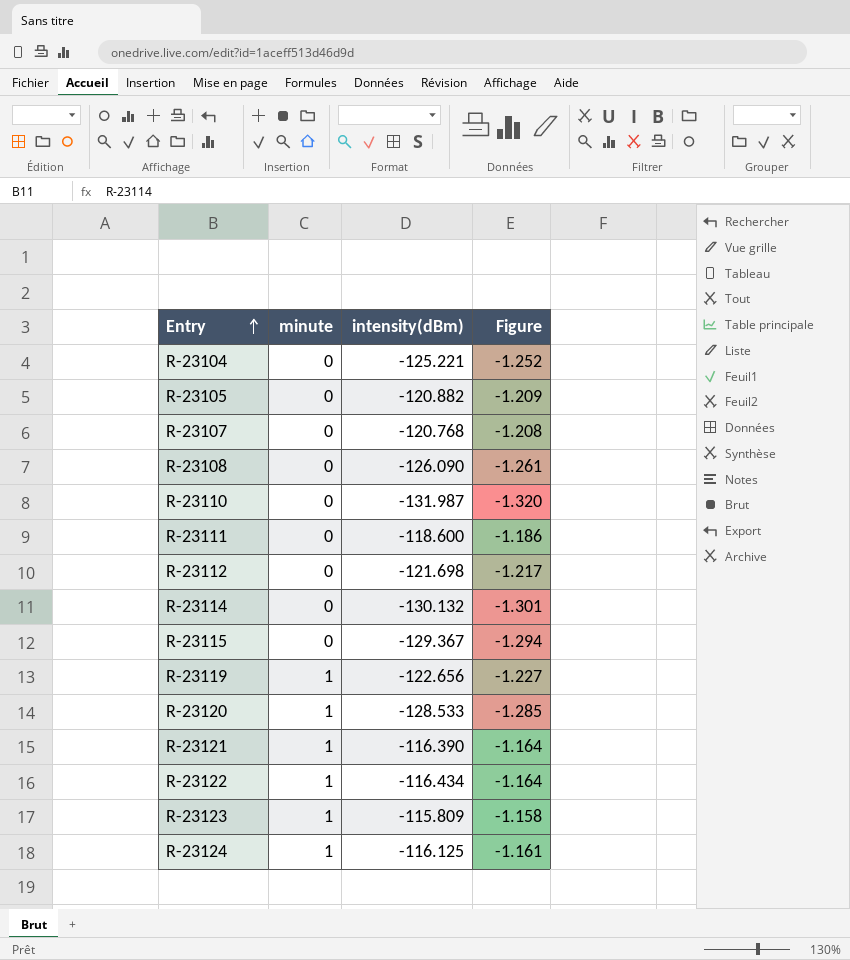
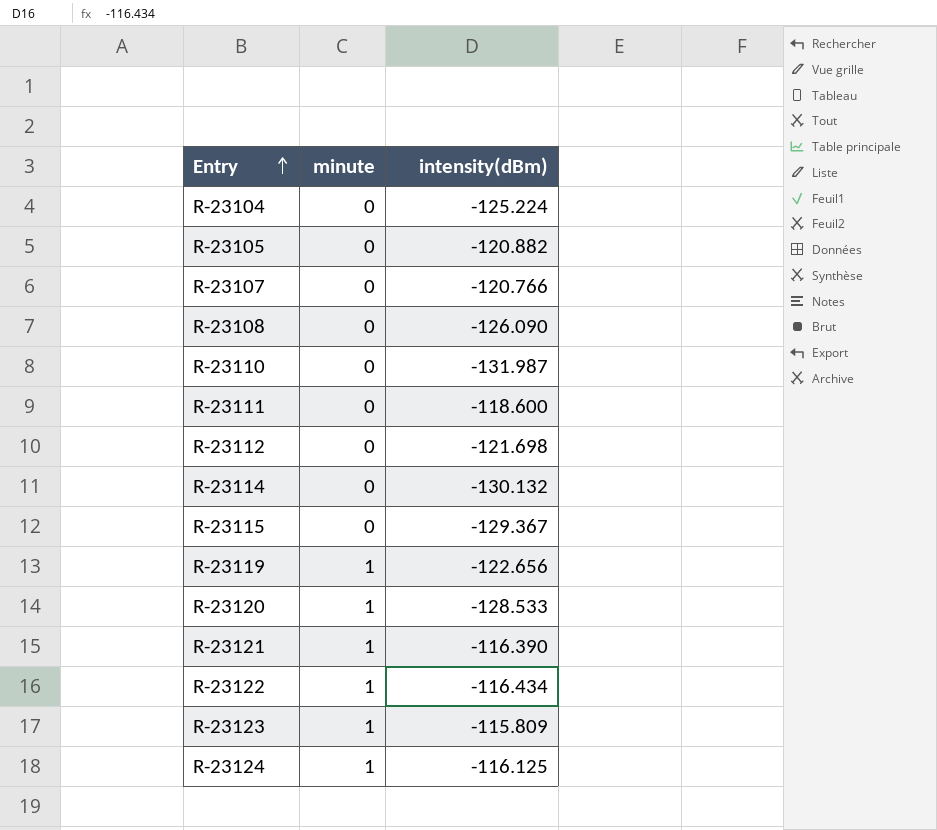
column Figure | formula: [intensity(dBm)] * 0.01 -> none
R-23104 | intensity(dBm): -125.221 -> -125.224
R-23107 | intensity(dBm): -120.768 -> -120.766

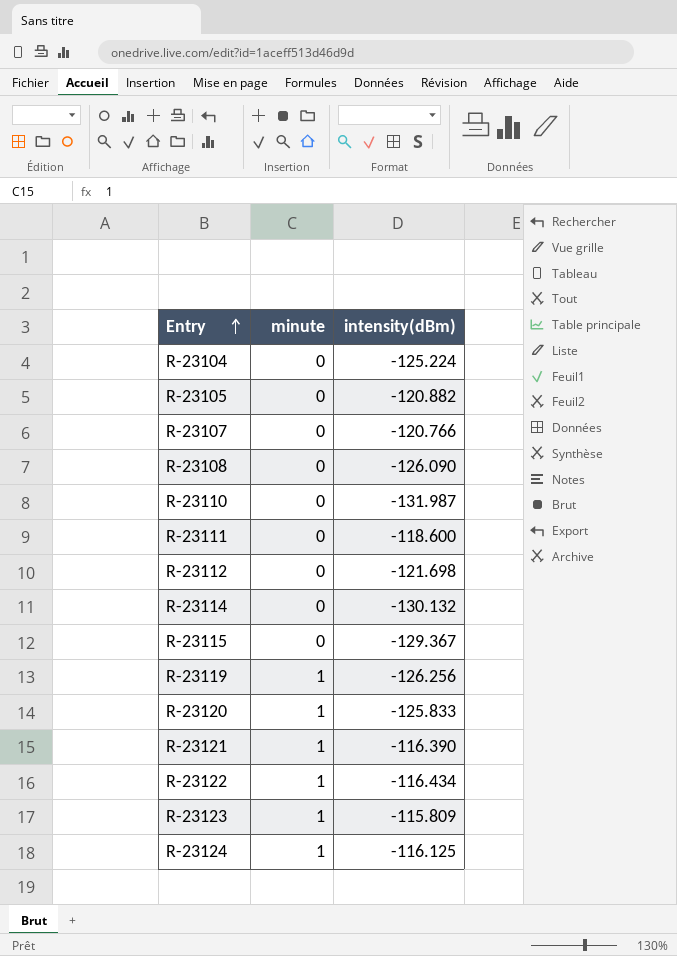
R-23119 | intensity(dBm): -122.656 -> -126.256
R-23120 | intensity(dBm): -128.533 -> -125.833

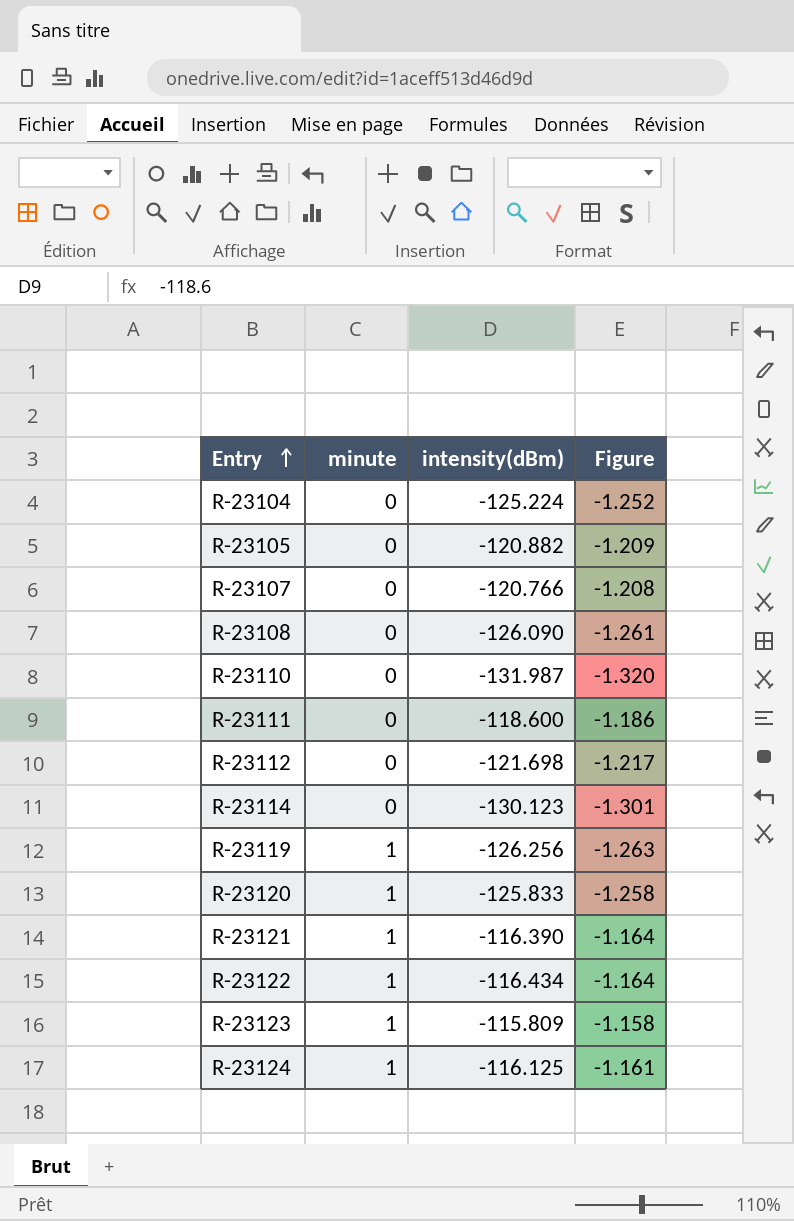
column Figure | formula: none -> [intensity(dBm)] * 0.01
row R-23115: 0 | -129.367 -> none
R-23114 | intensity(dBm): -130.132 -> -130.123

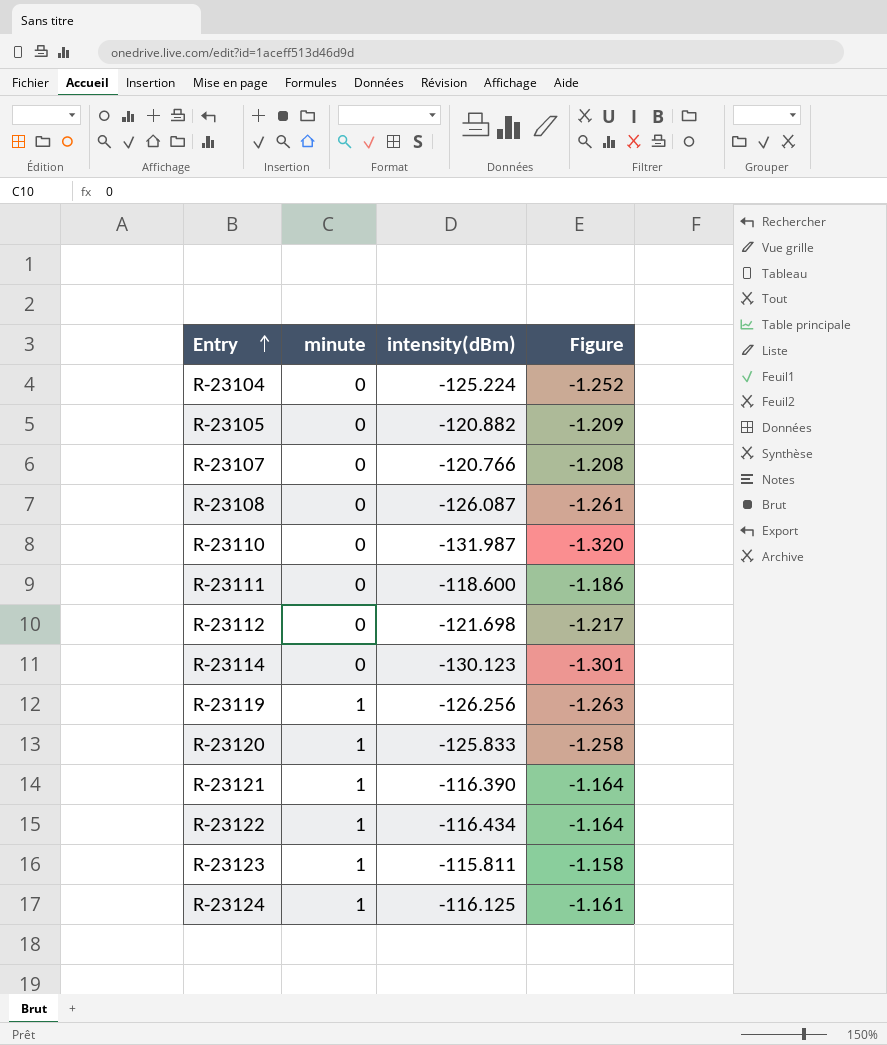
R-23108 | intensity(dBm): -126.090 -> -126.087
R-23123 | intensity(dBm): -115.809 -> -115.811

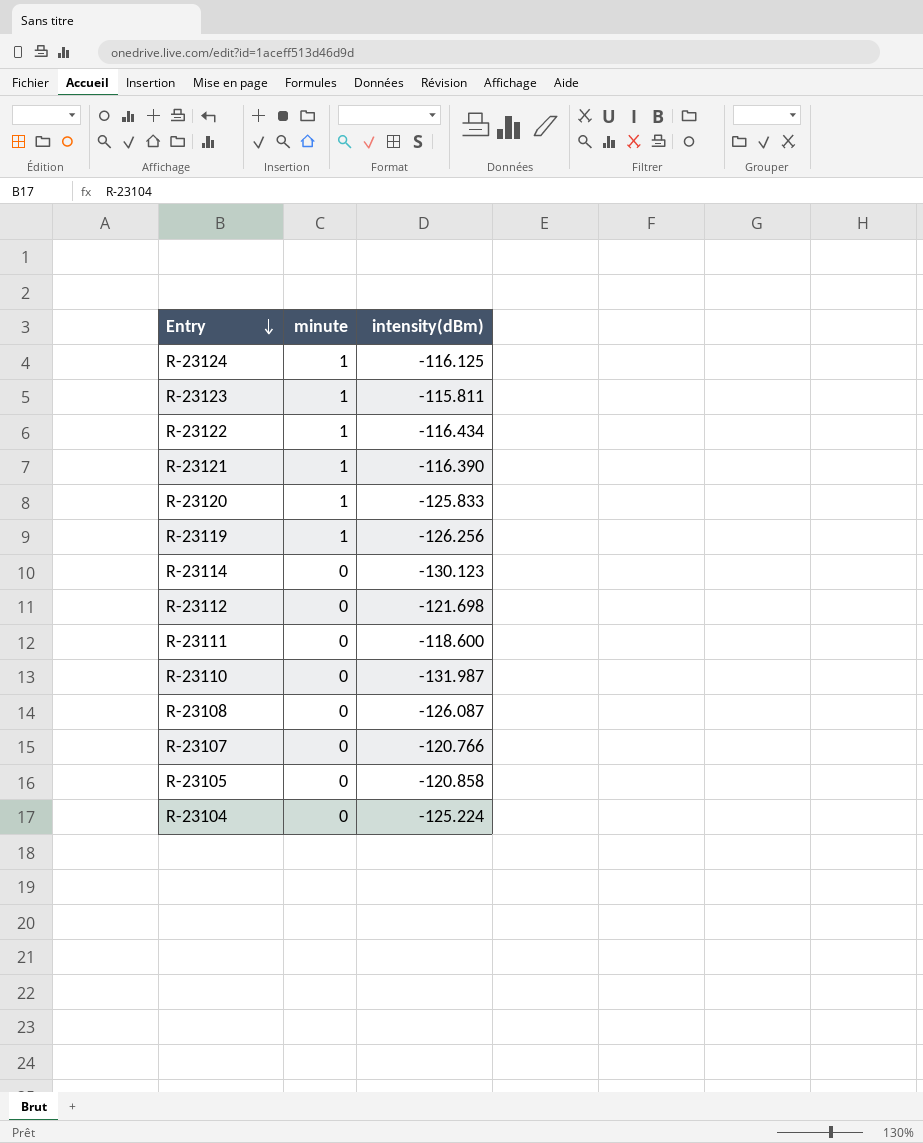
row order: Entry ascending -> Entry descending
column Figure | formula: [intensity(dBm)] * 0.01 -> none
R-23105 | intensity(dBm): -120.882 -> -120.858

